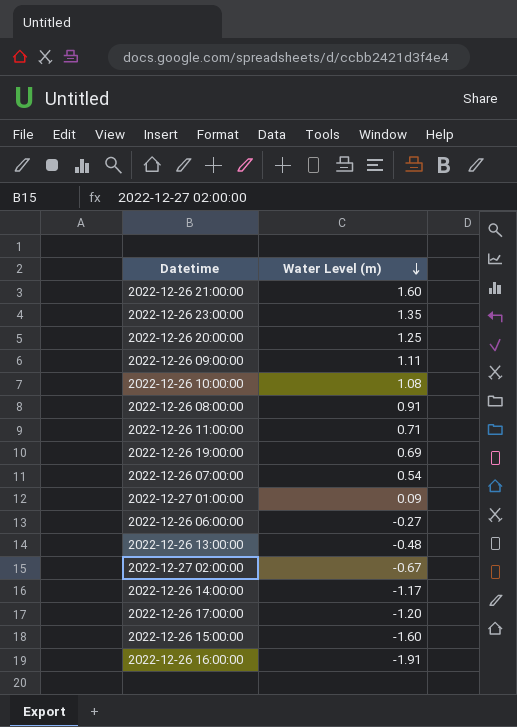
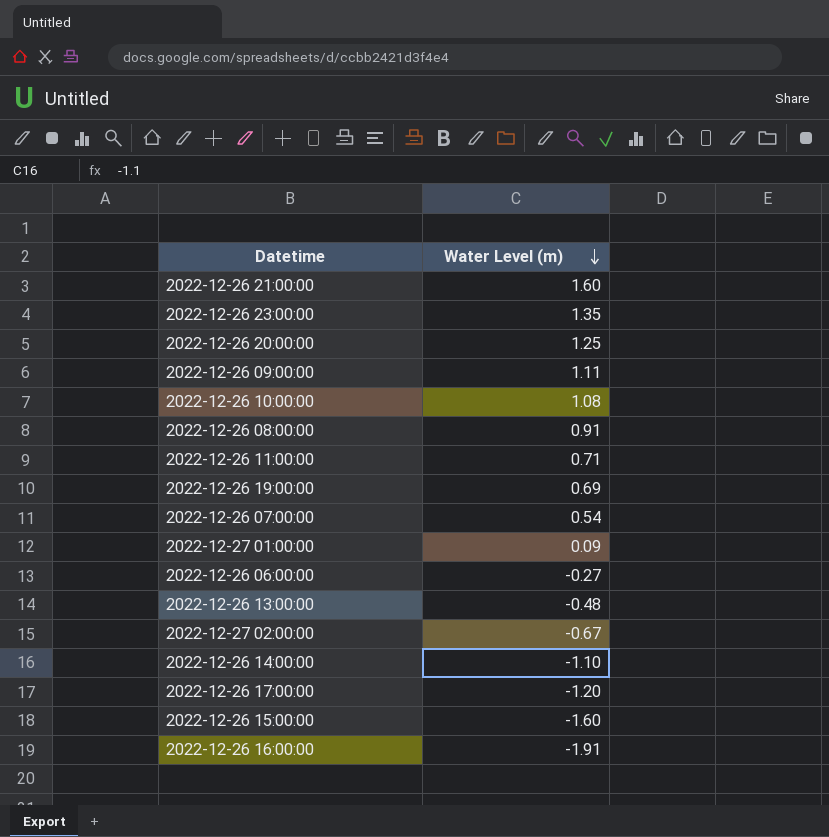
2022-12-26 14:00:00 | Water Level (m): -1.17 -> -1.10

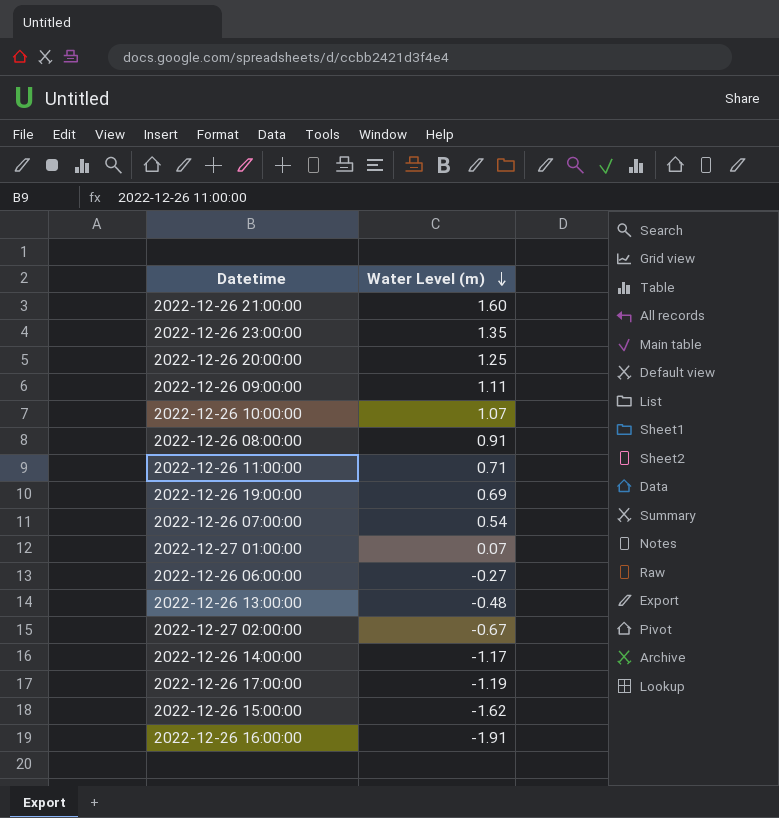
2022-12-26 10:00:00 | Water Level (m): 1.08 -> 1.07
2022-12-27 01:00:00 | Water Level (m): 0.09 -> 0.07
2022-12-26 14:00:00 | Water Level (m): -1.10 -> -1.17
2022-12-26 17:00:00 | Water Level (m): -1.20 -> -1.19
2022-12-26 15:00:00 | Water Level (m): -1.60 -> -1.62

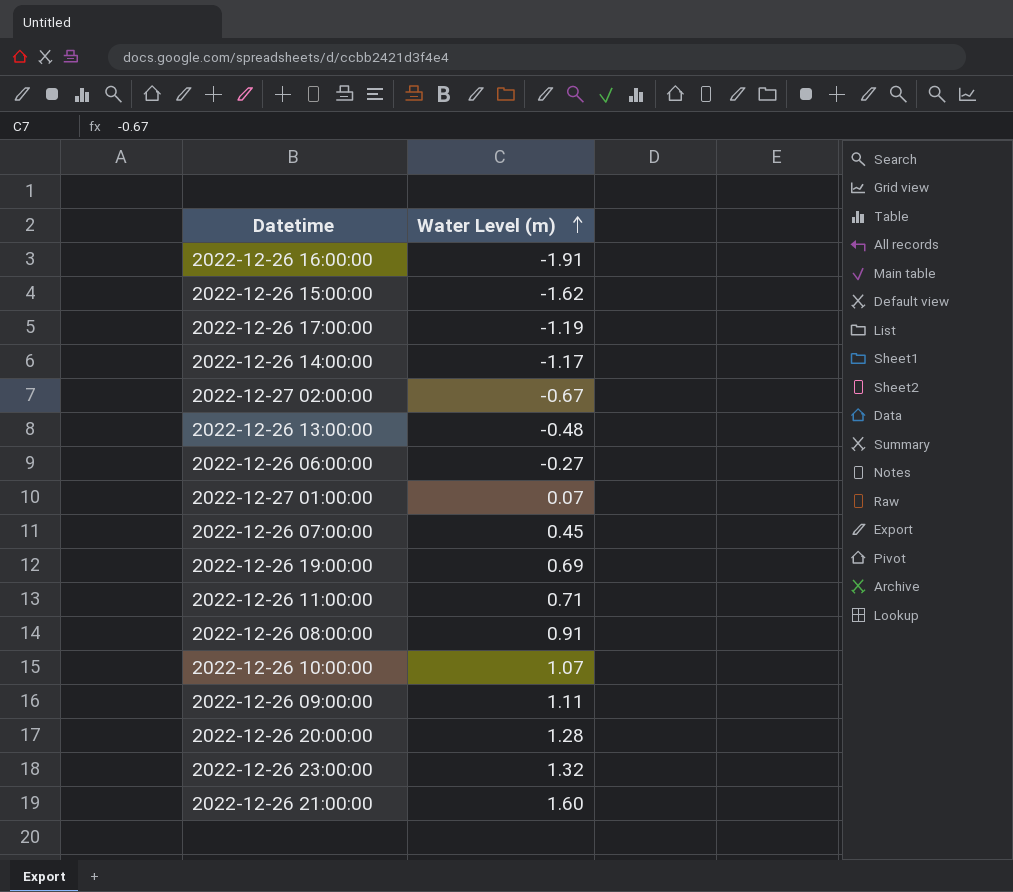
row order: Water Level (m) descending -> Water Level (m) ascending
2022-12-26 07:00:00 | Water Level (m): 0.54 -> 0.45
2022-12-26 20:00:00 | Water Level (m): 1.25 -> 1.28
2022-12-26 23:00:00 | Water Level (m): 1.35 -> 1.32

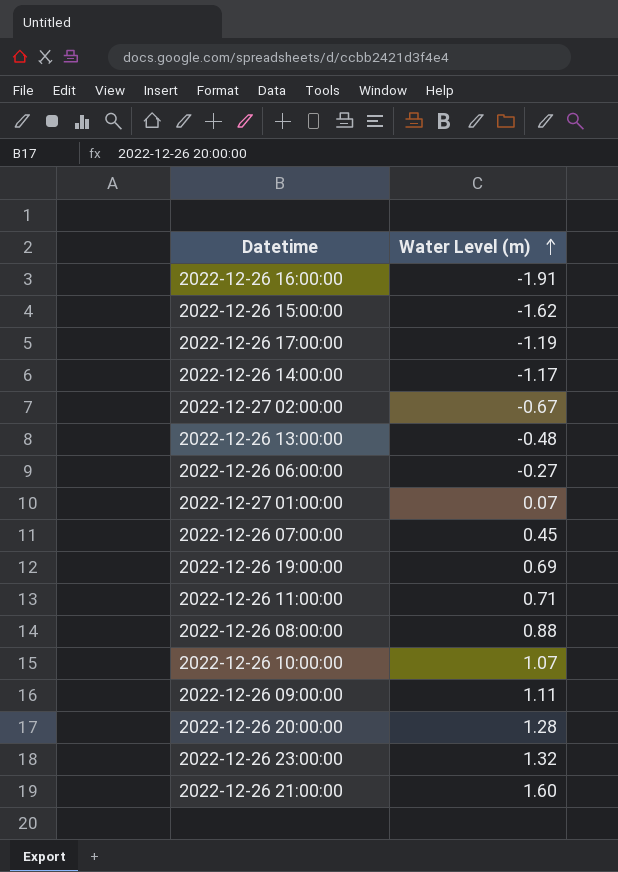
2022-12-26 08:00:00 | Water Level (m): 0.91 -> 0.88

